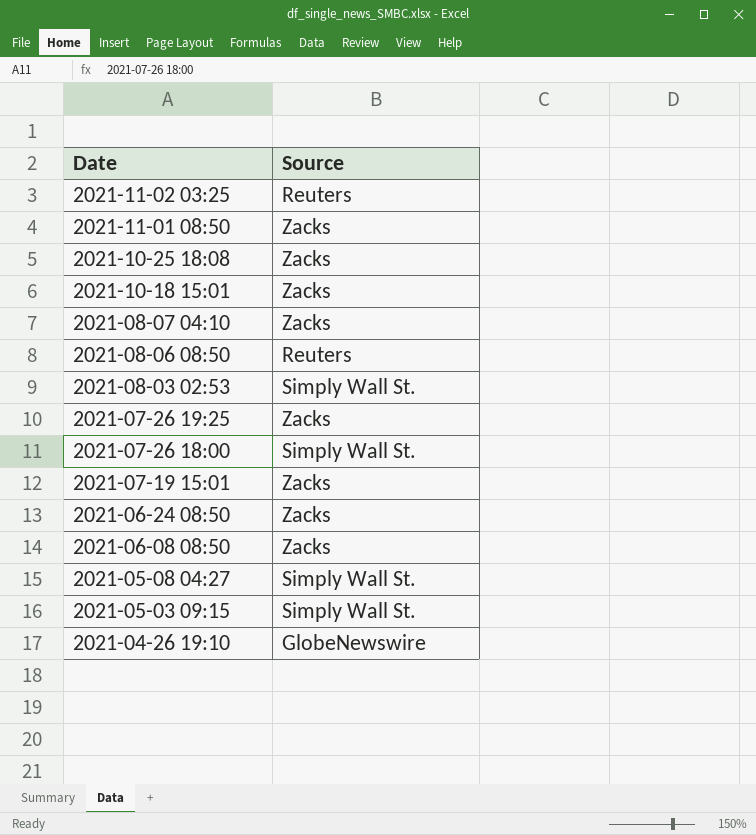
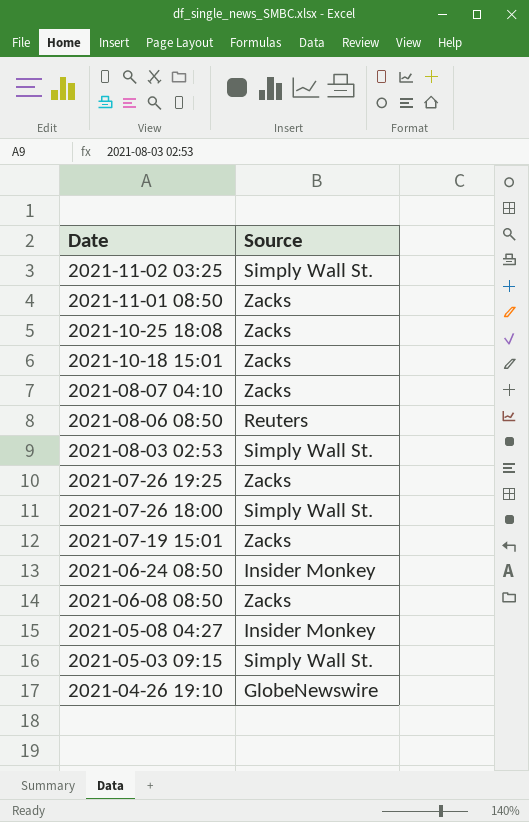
2021-11-02 03:25 | Source: Reuters -> Simply Wall St.
2021-06-24 08:50 | Source: Zacks -> Insider Monkey
2021-05-08 04:27 | Source: Simply Wall St. -> Insider Monkey

